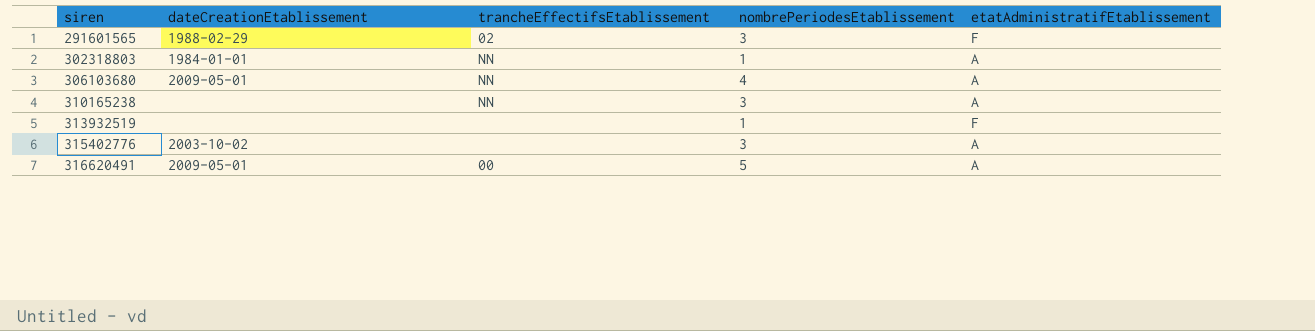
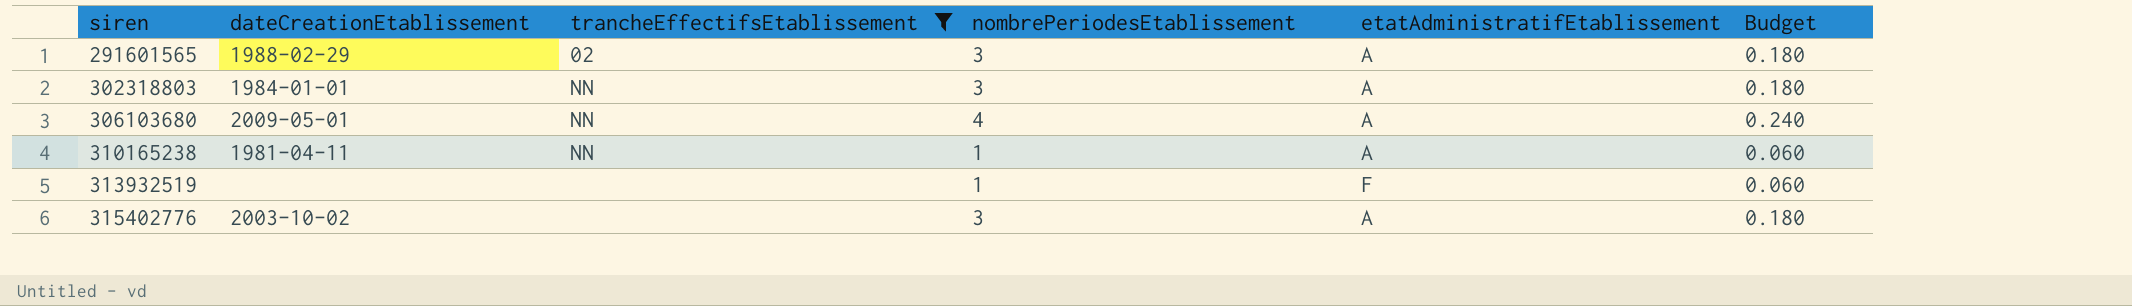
filter: none -> trancheEffectifsEtablissement != 00
column Budget | formula: none -> [nombrePeriodesEtablissement] * 0.06
291601565 | etatAdministratifEtablissement: F -> A
302318803 | nombrePeriodesEtablissement: 1 -> 3
310165238 | dateCreationEtablissement: none -> 1981-04-11
310165238 | nombrePeriodesEtablissement: 3 -> 1

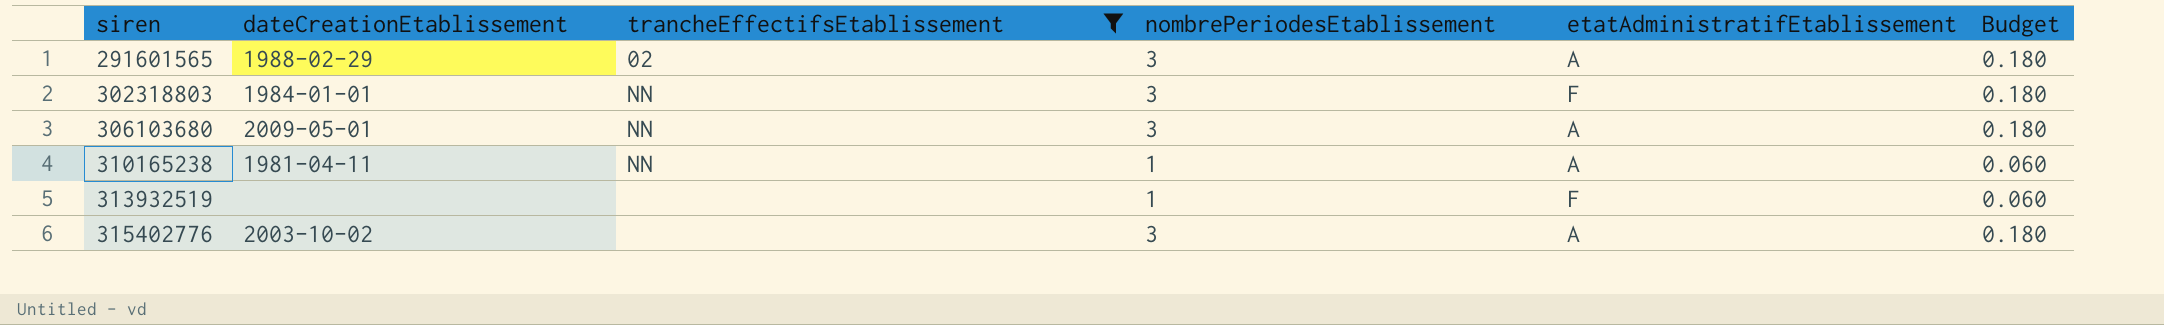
302318803 | etatAdministratifEtablissement: A -> F
306103680 | nombrePeriodesEtablissement: 4 -> 3
306103680 | Budget: 0.240 -> 0.180

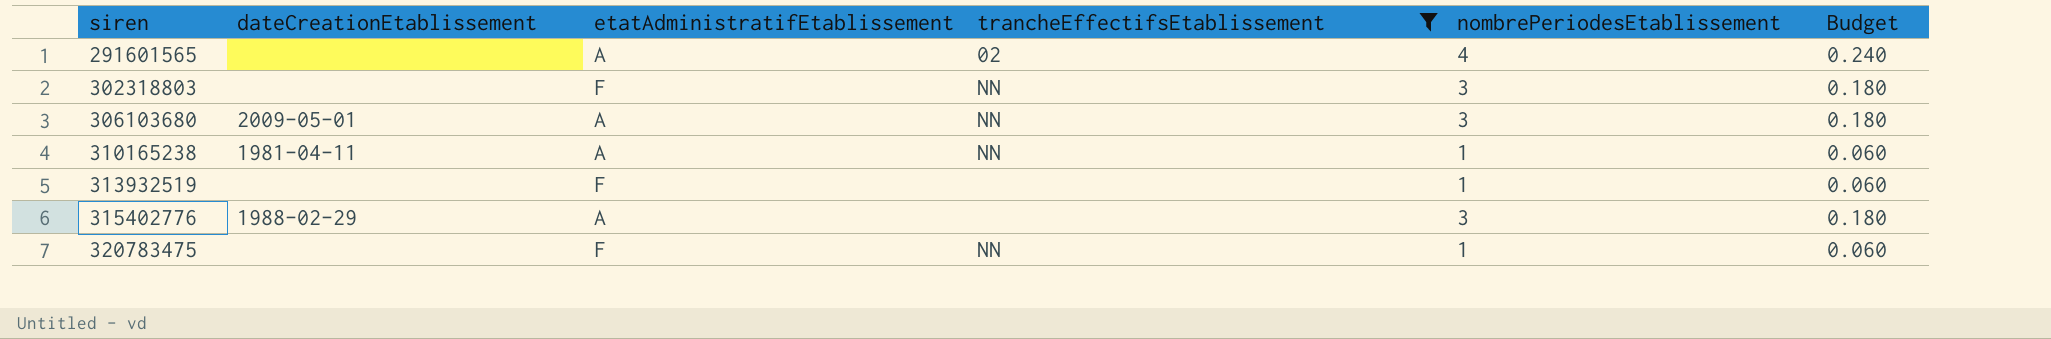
column etatAdministratifEtablissement | position: 5 -> 3
291601565 | dateCreationEtablissement: 1988-02-29 -> none
291601565 | nombrePeriodesEtablissement: 3 -> 4
291601565 | Budget: 0.180 -> 0.240
302318803 | dateCreationEtablissement: 1984-01-01 -> none
315402776 | dateCreationEtablissement: 2003-10-02 -> 1988-02-29
row 320783475: none -> none | F | NN | 1 | 0.060

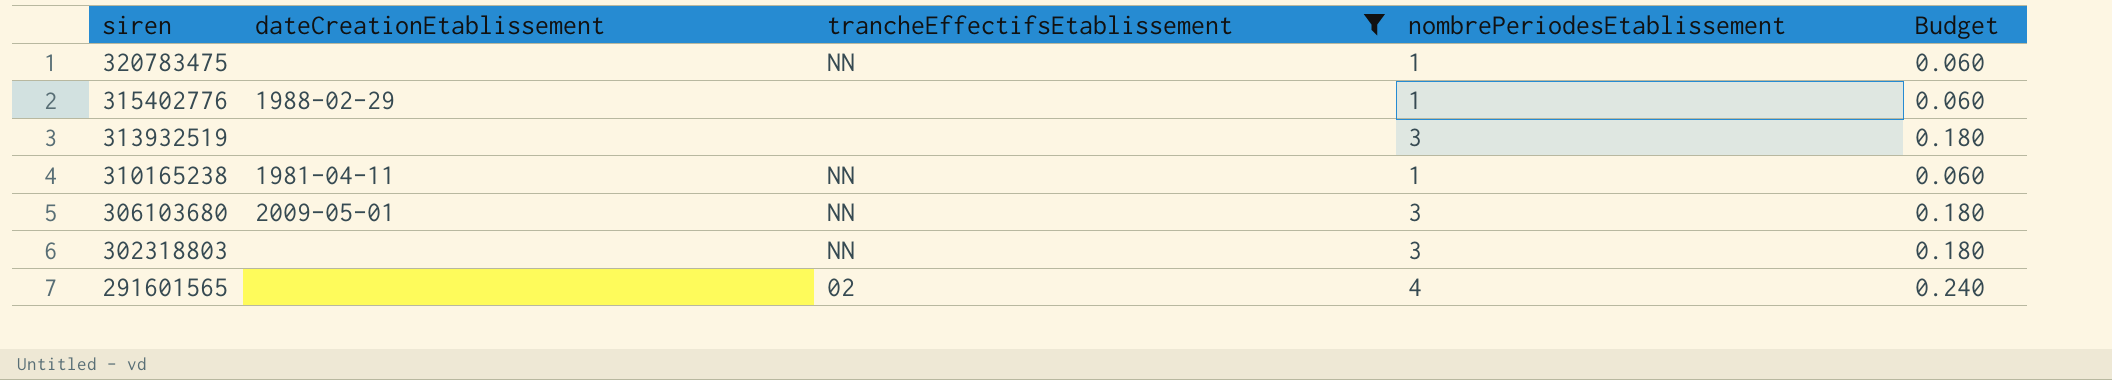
row order: siren ascending -> siren descending
column etatAdministratifEtablissement | position: 3 -> none
315402776 | nombrePeriodesEtablissement: 3 -> 1
315402776 | Budget: 0.180 -> 0.060
313932519 | nombrePeriodesEtablissement: 1 -> 3
313932519 | Budget: 0.060 -> 0.180

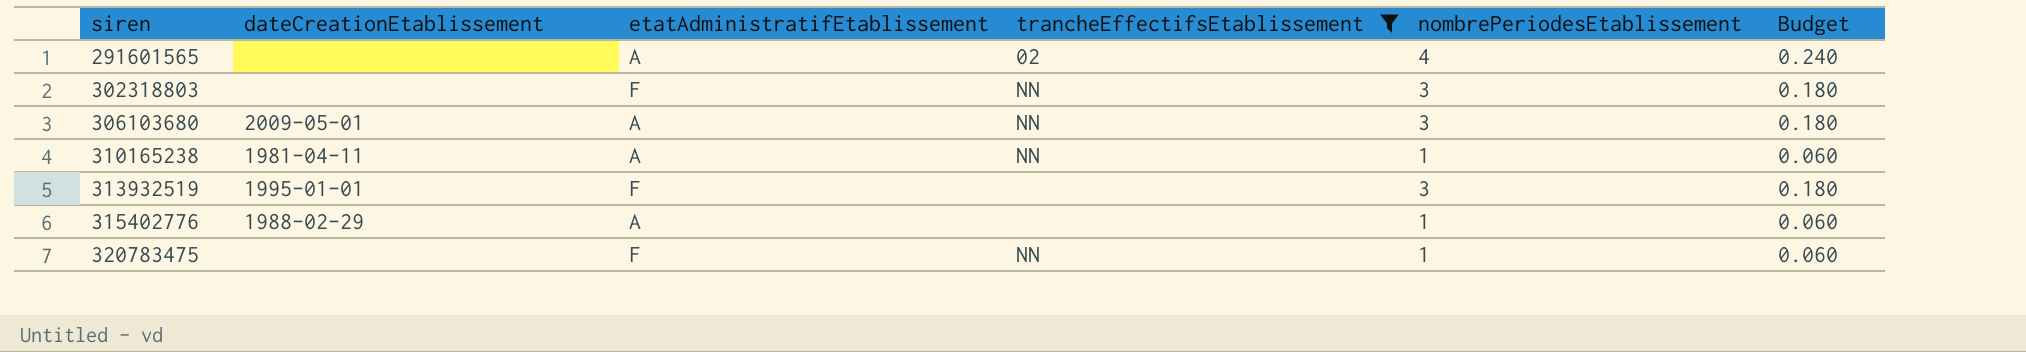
row order: siren descending -> siren ascending
column etatAdministratifEtablissement | position: none -> 3
313932519 | dateCreationEtablissement: none -> 1995-01-01

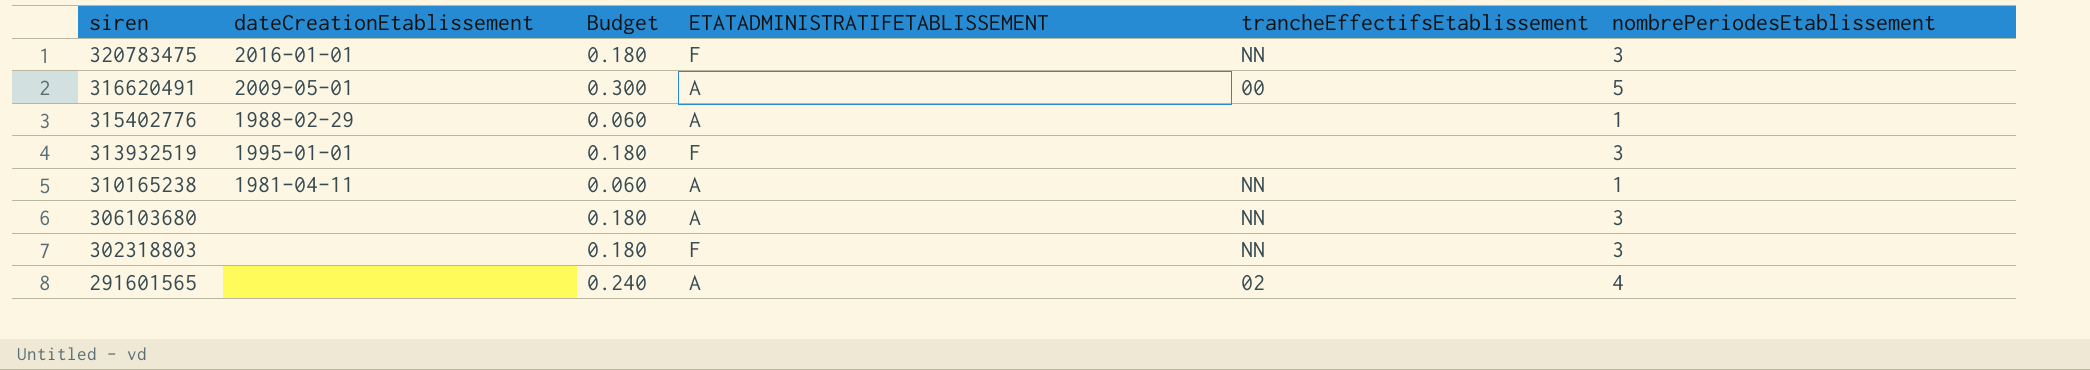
filter: trancheEffectifsEtablissement != 00 -> none
row order: siren ascending -> siren descending
column Budget | position: 6 -> 3
column name: etatAdministratifEtablissement -> ETATADMINISTRATIFETABLISSEMENT
320783475 | dateCreationEtablissement: none -> 2016-01-01
320783475 | Budget: 0.060 -> 0.180
320783475 | nombrePeriodesEtablissement: 1 -> 3
306103680 | dateCreationEtablissement: 2009-05-01 -> none

